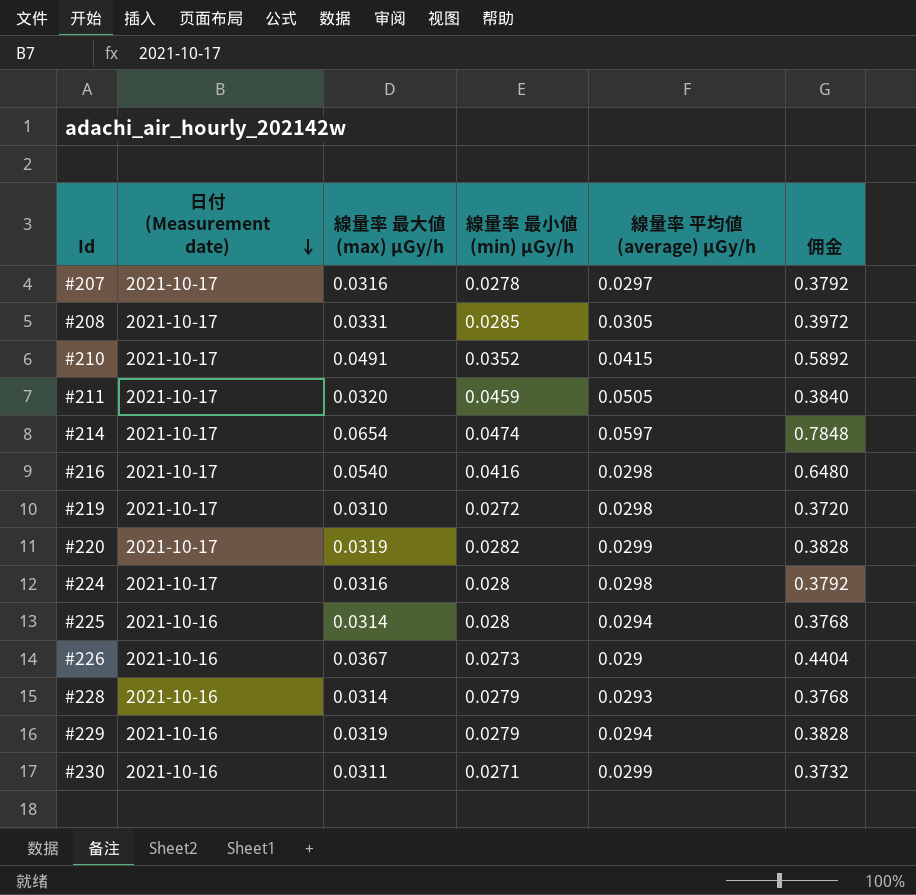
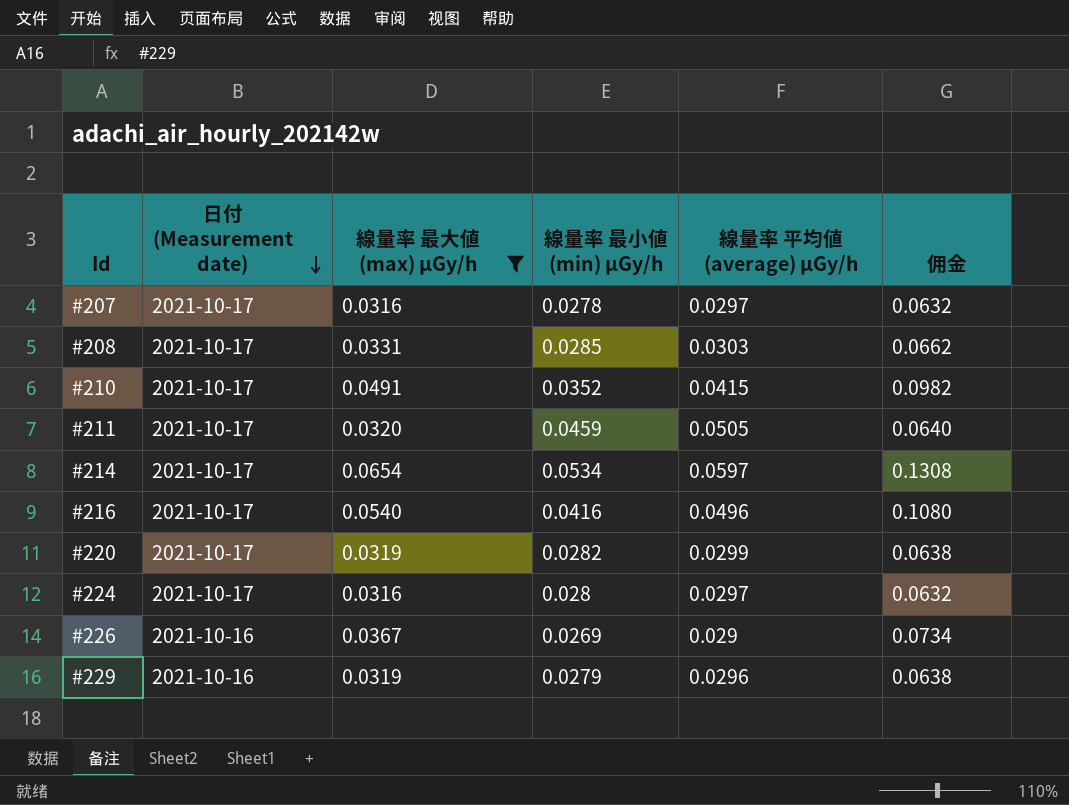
filter: none -> 線量率 最大値 (max) μGy/h >= 0.0316
column 佣金 | formula: [線量率 最大値 (max) μGy/h] * 12 -> [線量率 最大値 (max) μGy/h] * 2
#208 | 線量率 平均値 (average) μGy/h: 0.0305 -> 0.0303
#214 | 線量率 最小値 (min) μGy/h: 0.0474 -> 0.0534
#216 | 線量率 平均値 (average) μGy/h: 0.0298 -> 0.0496
#224 | 線量率 平均値 (average) μGy/h: 0.0298 -> 0.0297
#226 | 線量率 最小値 (min) μGy/h: 0.0273 -> 0.0269
#229 | 線量率 平均値 (average) μGy/h: 0.0294 -> 0.0296

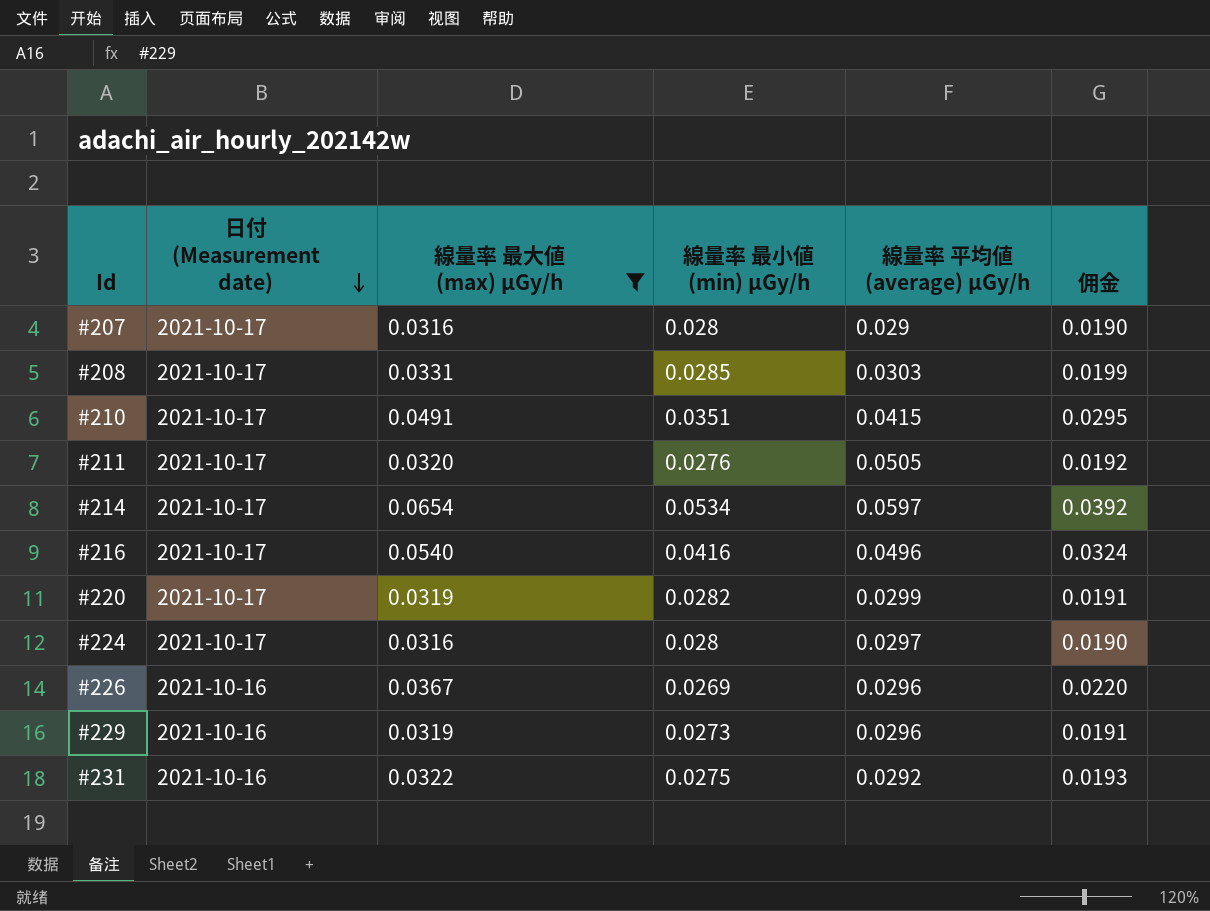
column 佣金 | formula: [線量率 最大値 (max) μGy/h] * 2 -> [線量率 最大値 (max) μGy/h] * 0.6
#207 | 線量率 最小値 (min) μGy/h: 0.0278 -> 0.028
#207 | 線量率 平均値 (average) μGy/h: 0.0297 -> 0.029
#210 | 線量率 最小値 (min) μGy/h: 0.0352 -> 0.0351
#211 | 線量率 最小値 (min) μGy/h: 0.0459 -> 0.0276
#226 | 線量率 平均値 (average) μGy/h: 0.029 -> 0.0296
#229 | 線量率 最小値 (min) μGy/h: 0.0279 -> 0.0273
row #231: none -> 2021-10-16 | 0.0322 | 0.0275 | 0.0292 | 0.0193

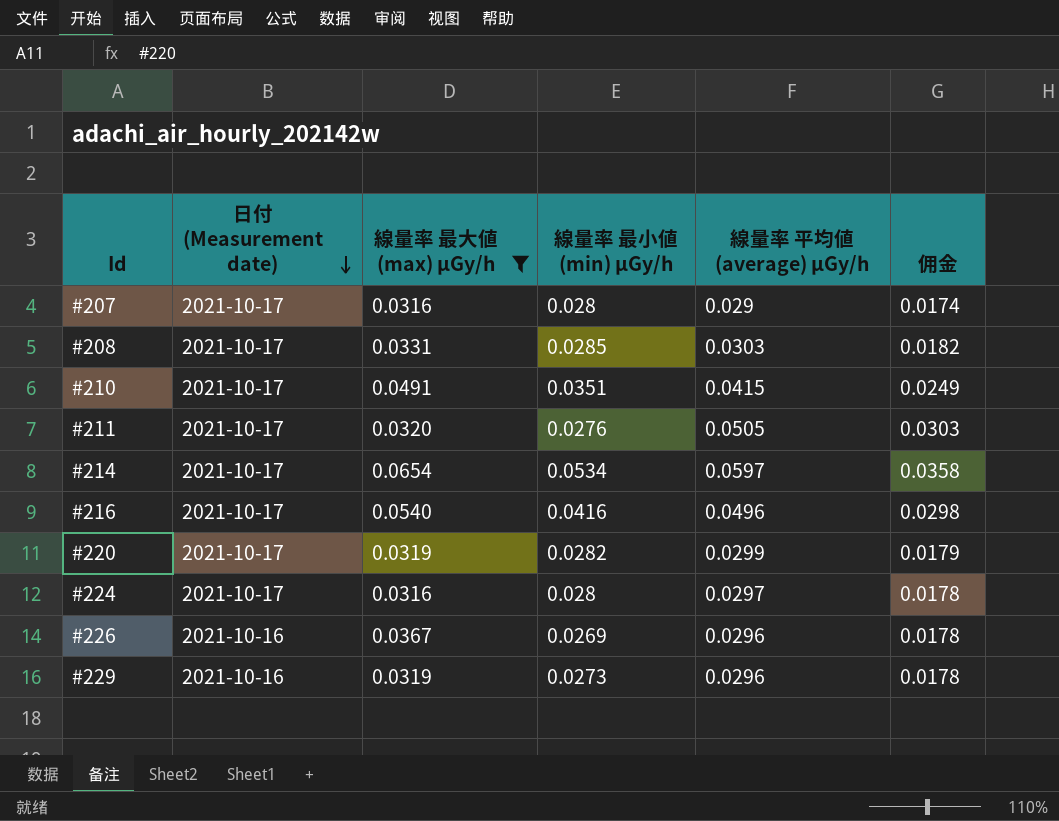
column 佣金 | formula: [線量率 最大値 (max) μGy/h] * 0.6 -> [線量率 平均値 (average) μGy/h] * 0.6
row #231: 2021-10-16 | 0.0322 | 0.0275 | 0.0292 | 0.0193 -> none

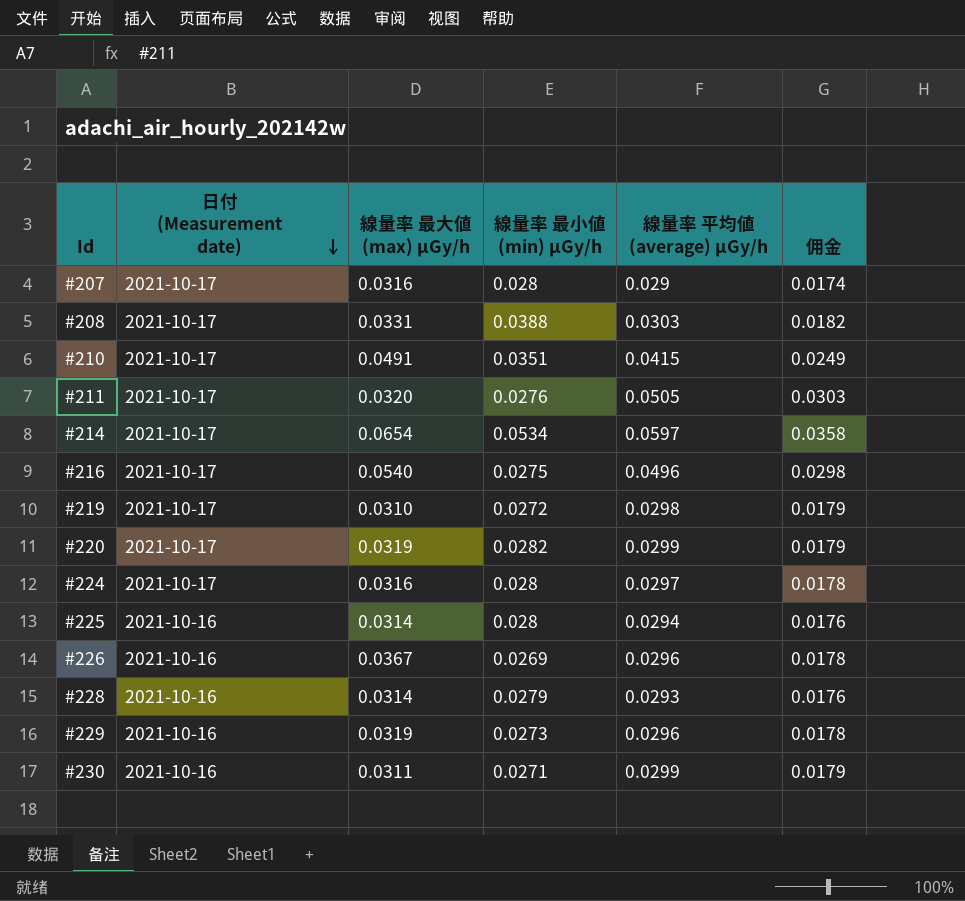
filter: 線量率 最大値 (max) μGy/h >= 0.0316 -> none
#208 | 線量率 最小値 (min) μGy/h: 0.0285 -> 0.0388
#216 | 線量率 最小値 (min) μGy/h: 0.0416 -> 0.0275

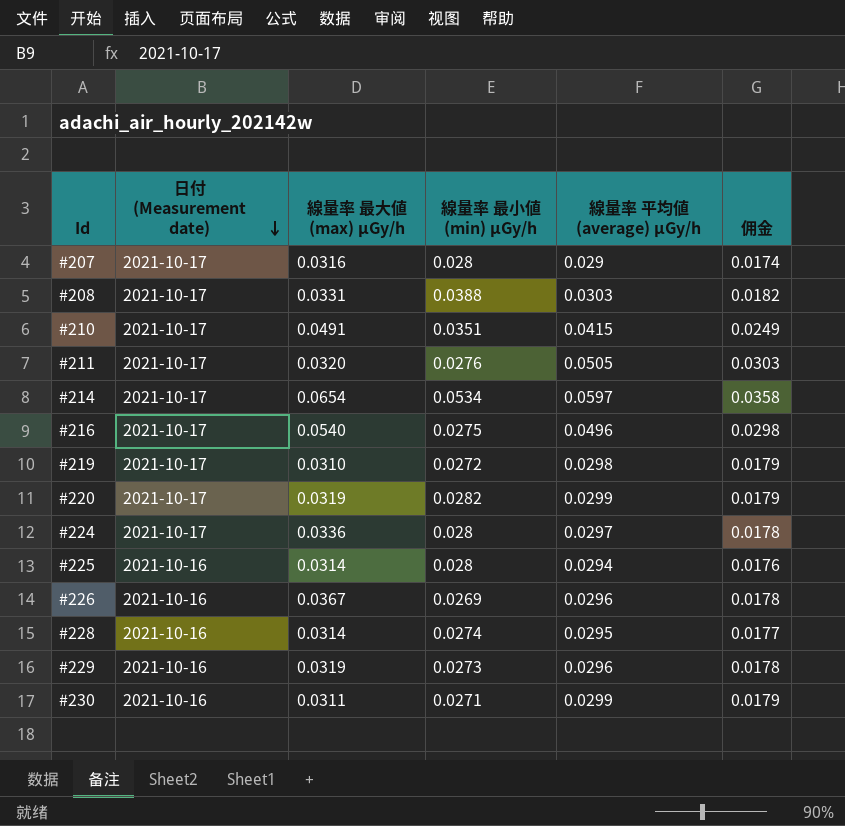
#224 | 線量率 最大値 (max) μGy/h: 0.0316 -> 0.0336
#228 | 線量率 最小値 (min) μGy/h: 0.0279 -> 0.0274
#228 | 線量率 平均値 (average) μGy/h: 0.0293 -> 0.0295
#228 | 佣金: 0.0176 -> 0.0177

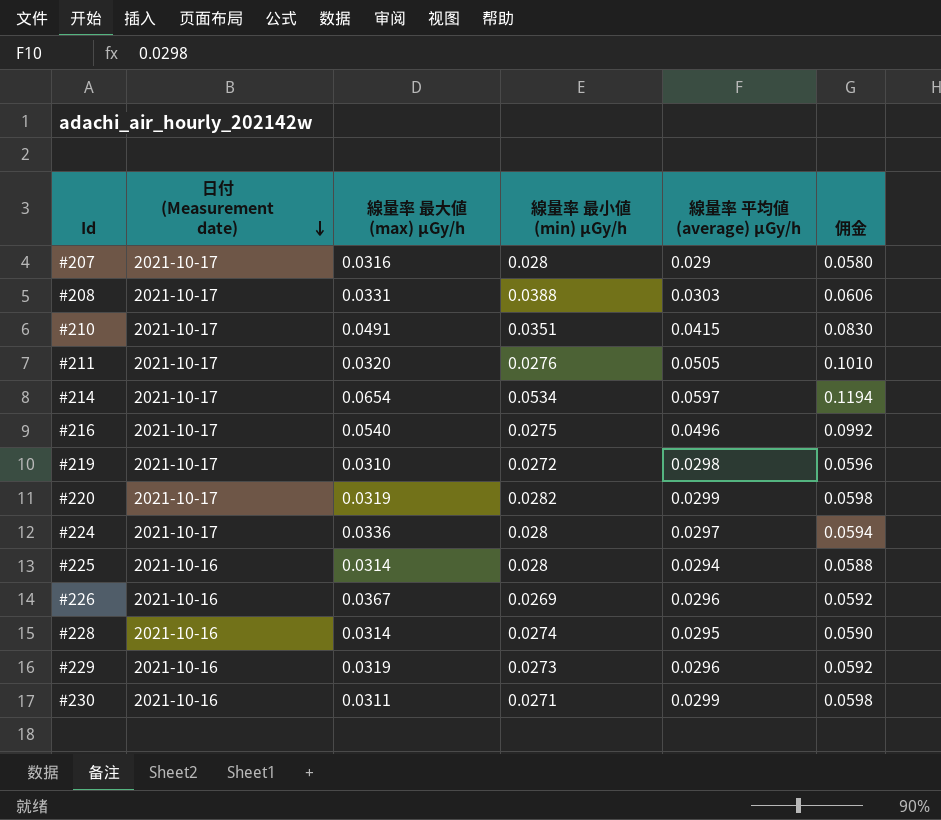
column 佣金 | formula: [線量率 平均値 (average) μGy/h] * 0.6 -> [線量率 平均値 (average) μGy/h] * 2

